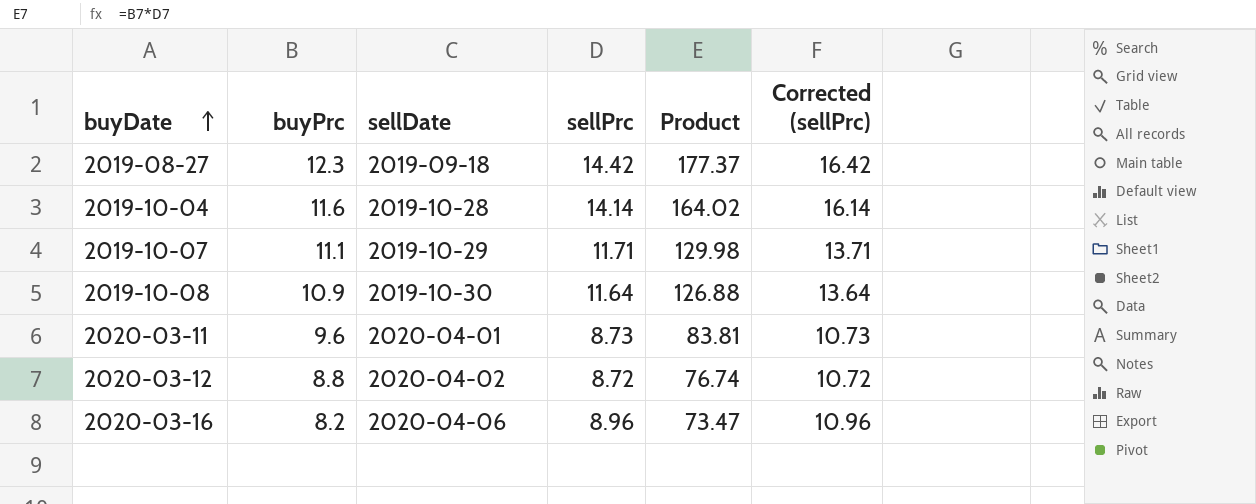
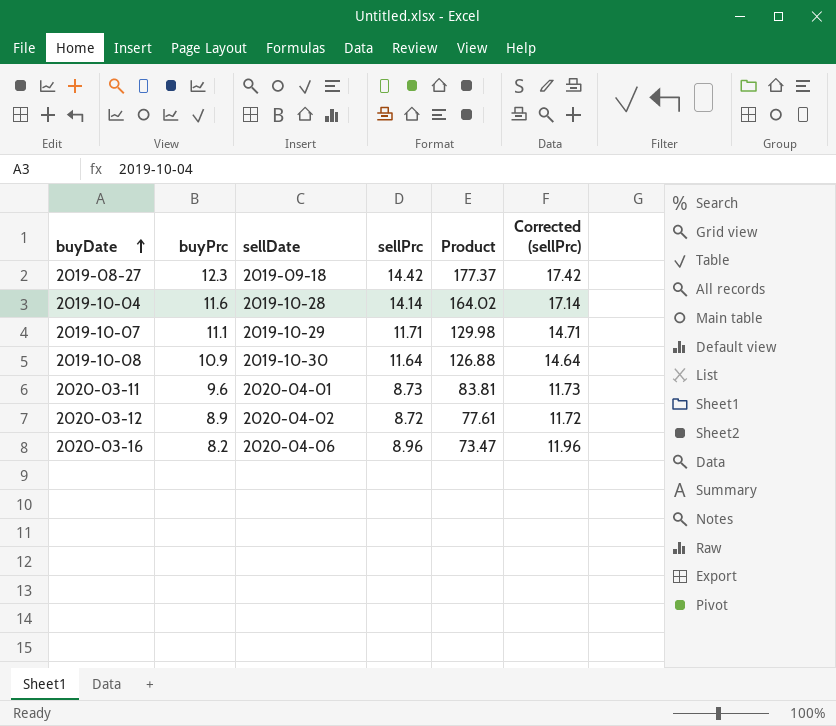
column Corrected (sellPrc) | formula: [sellPrc] + 2 -> [sellPrc] + 3
2020-03-12 | buyPrc: 8.8 -> 8.9
2020-03-12 | Product: 76.74 -> 77.61

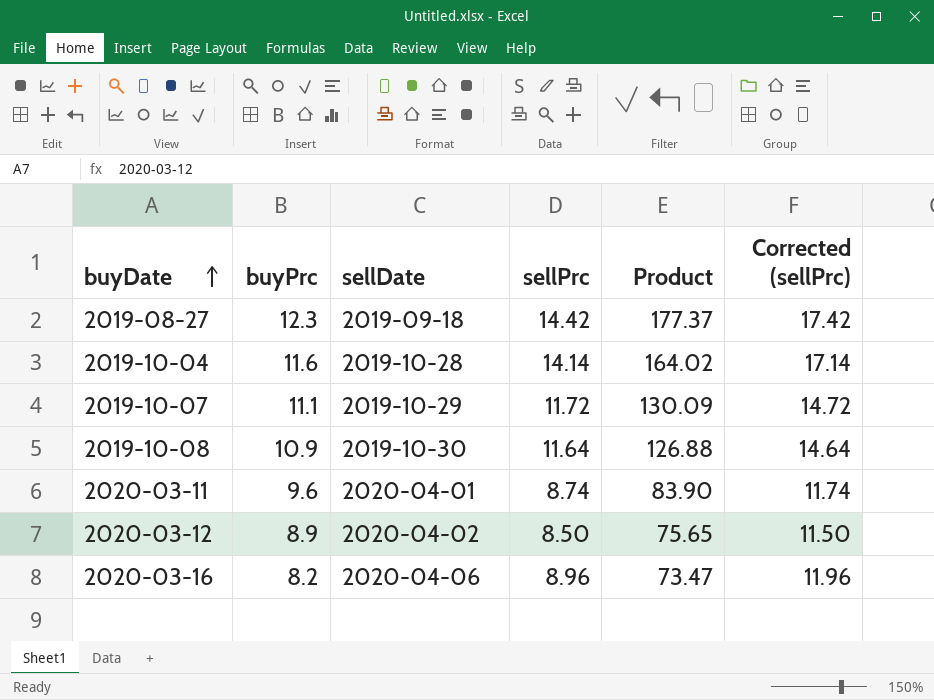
2019-10-07 | sellPrc: 11.71 -> 11.72
2019-10-07 | Product: 129.98 -> 130.09
2019-10-07 | Corrected (sellPrc): 14.71 -> 14.72
2020-03-11 | sellPrc: 8.73 -> 8.74
2020-03-11 | Product: 83.81 -> 83.90
2020-03-11 | Corrected (sellPrc): 11.73 -> 11.74
2020-03-12 | sellPrc: 8.72 -> 8.50
2020-03-12 | Product: 77.61 -> 75.65
2020-03-12 | Corrected (sellPrc): 11.72 -> 11.50

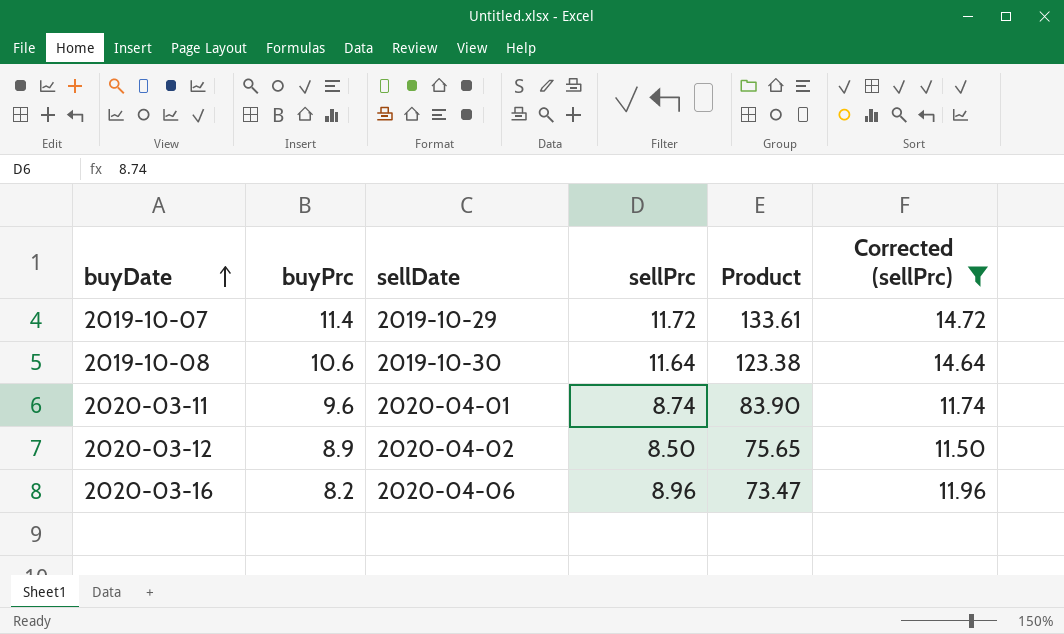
filter: none -> Corrected (sellPrc) <= 14.72
2019-10-07 | buyPrc: 11.1 -> 11.4
2019-10-07 | Product: 130.09 -> 133.61
2019-10-08 | buyPrc: 10.9 -> 10.6
2019-10-08 | Product: 126.88 -> 123.38

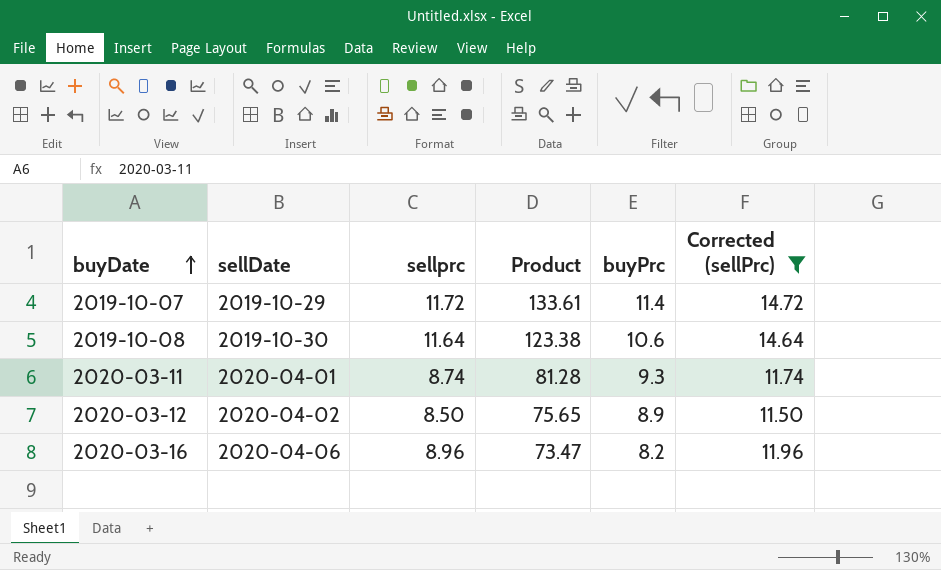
column name: sellPrc -> sellprc
column buyPrc | position: 2 -> 5
2020-03-11 | Product: 83.90 -> 81.28
2020-03-11 | buyPrc: 9.6 -> 9.3

